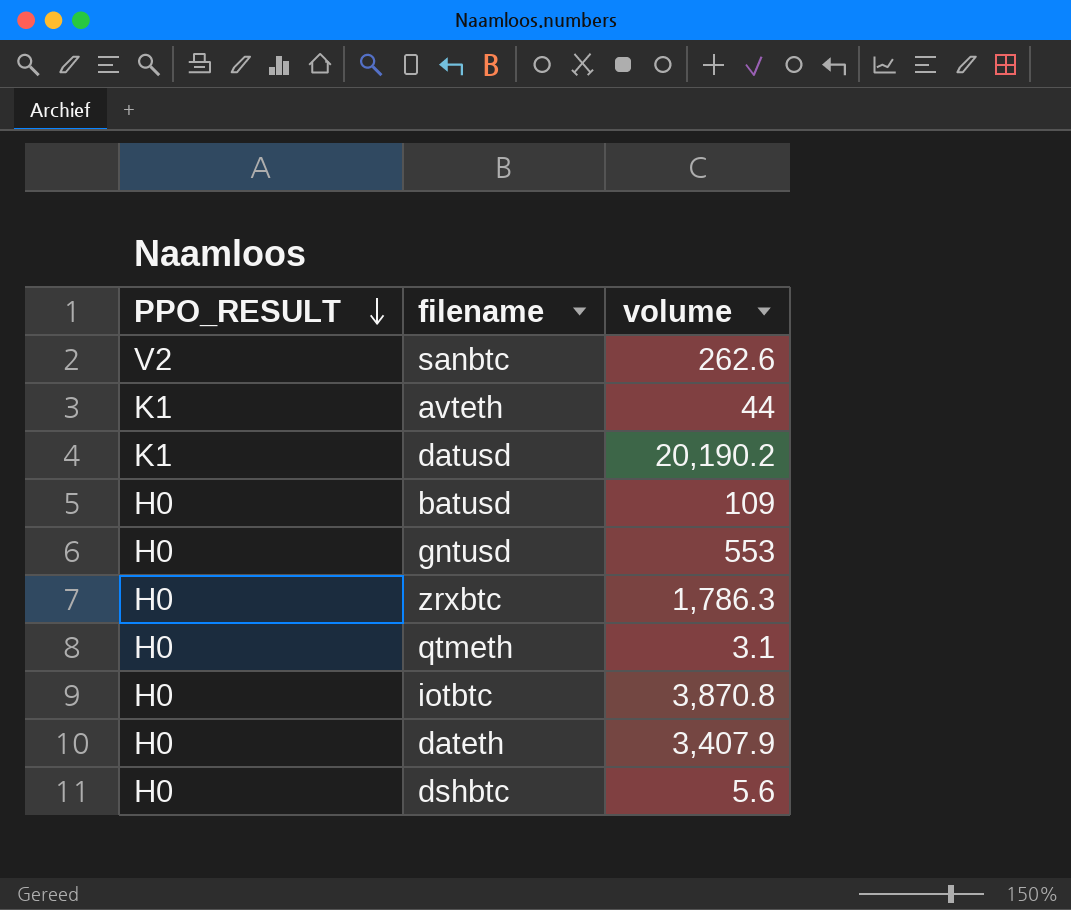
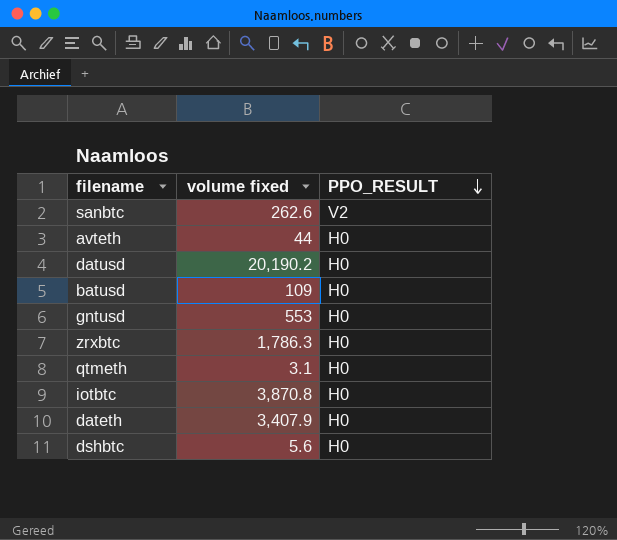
column name: volume -> volume fixed
column PPO_RESULT | position: 1 -> 3
avteth | PPO_RESULT: K1 -> H0
datusd | PPO_RESULT: K1 -> H0

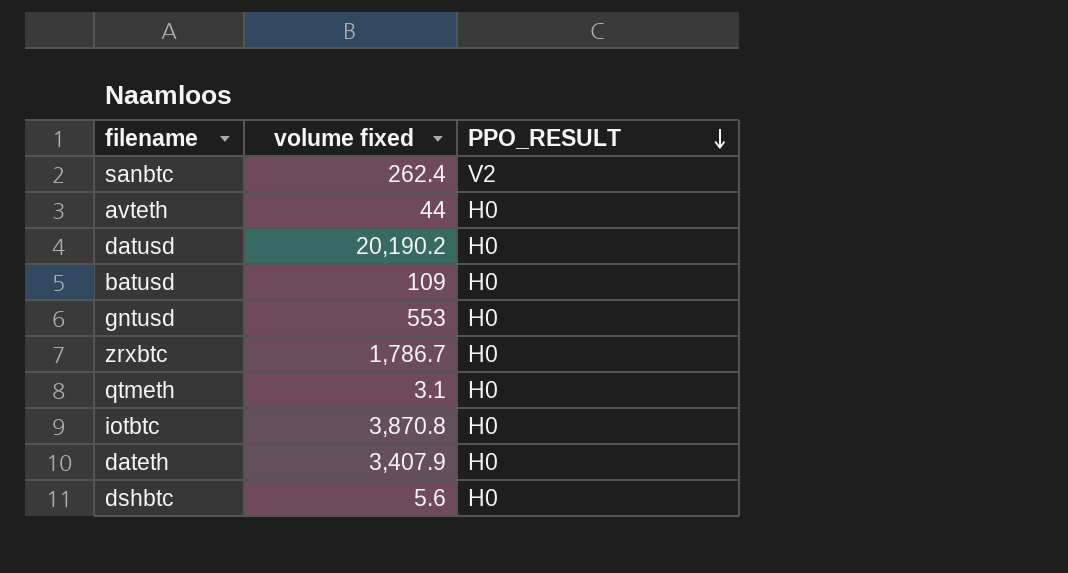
sanbtc | volume fixed: 262.6 -> 262.4
zrxbtc | volume fixed: 1,786.3 -> 1,786.7

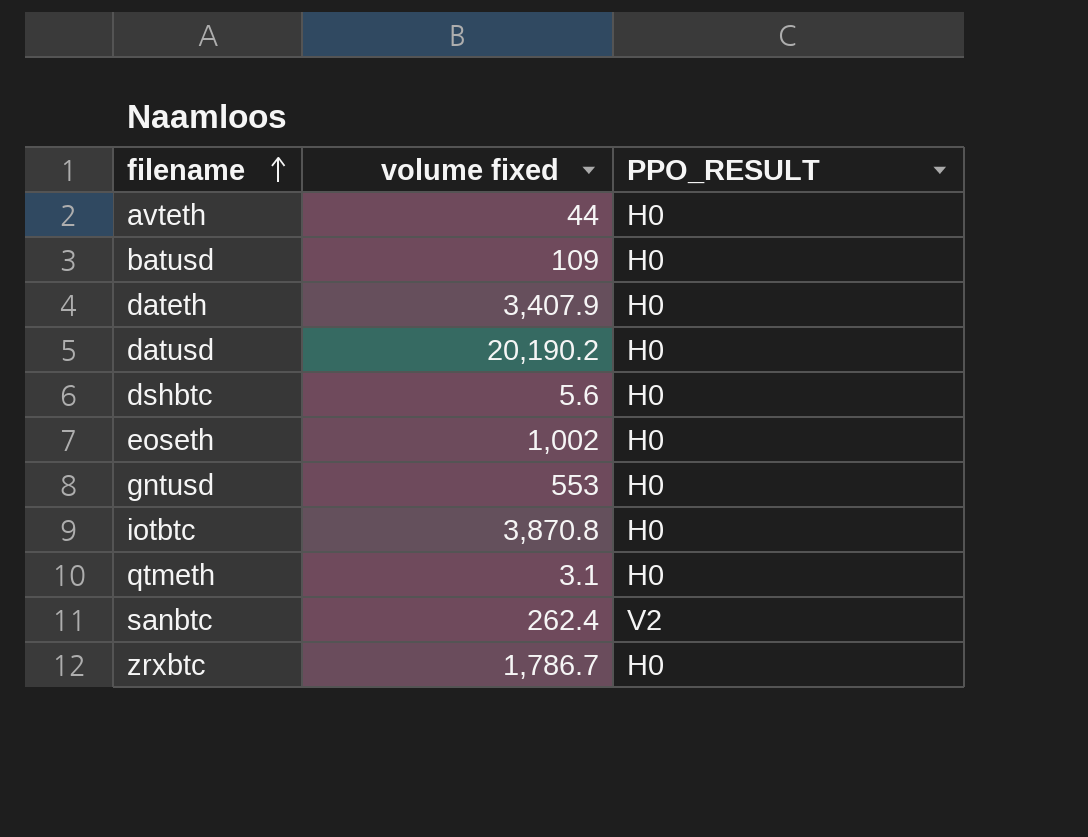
row order: PPO_RESULT descending -> filename ascending
row eoseth: none -> 1,002 | H0

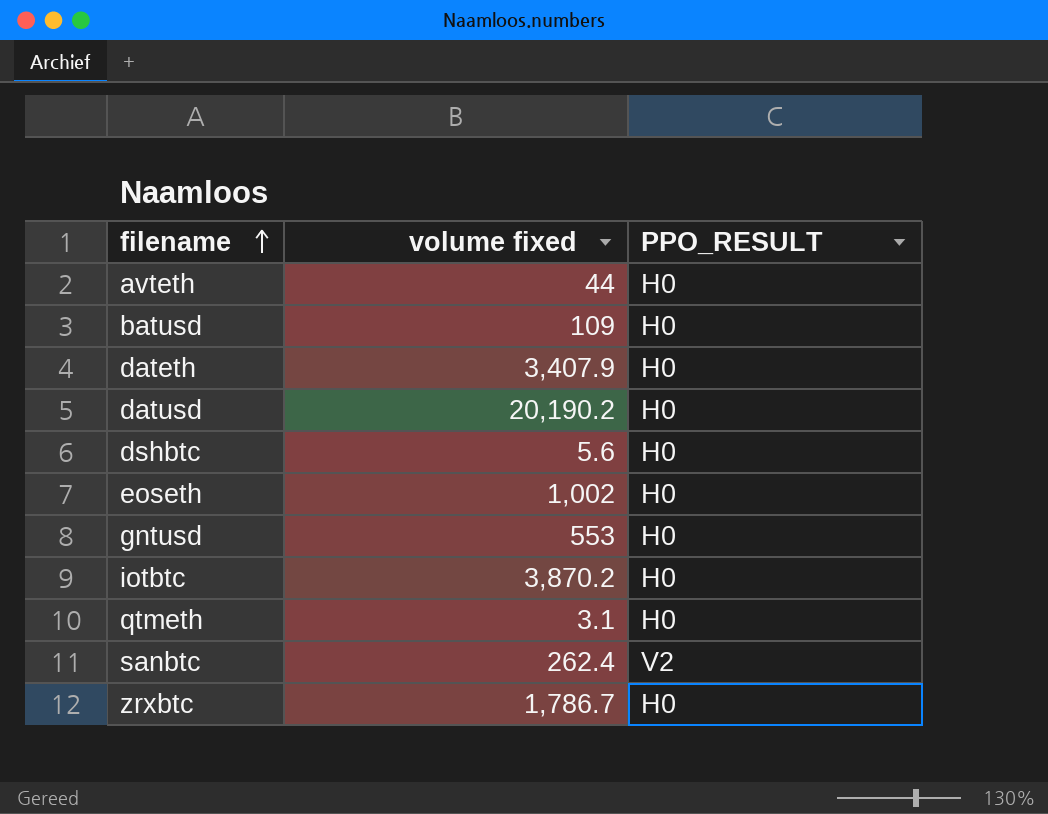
iotbtc | volume fixed: 3,870.8 -> 3,870.2

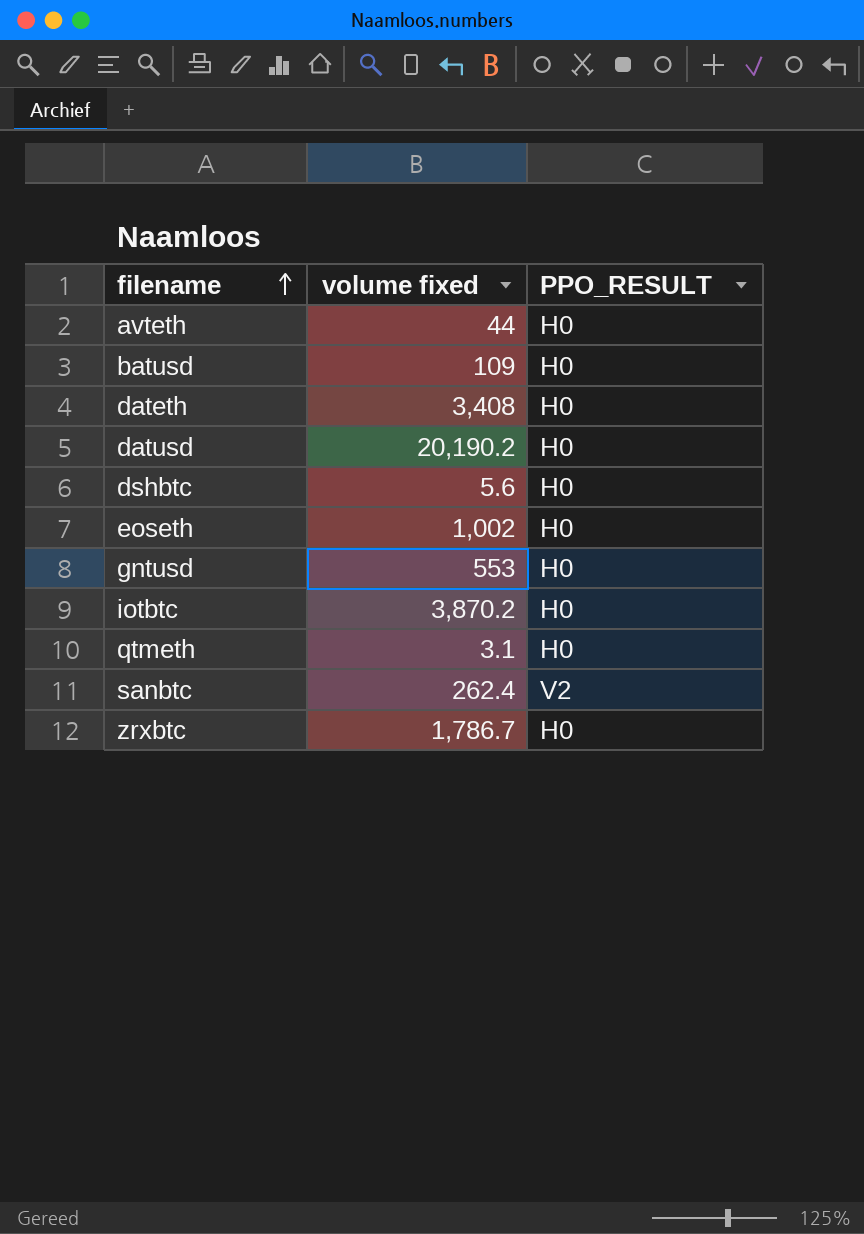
dateth | volume fixed: 3,407.9 -> 3,408

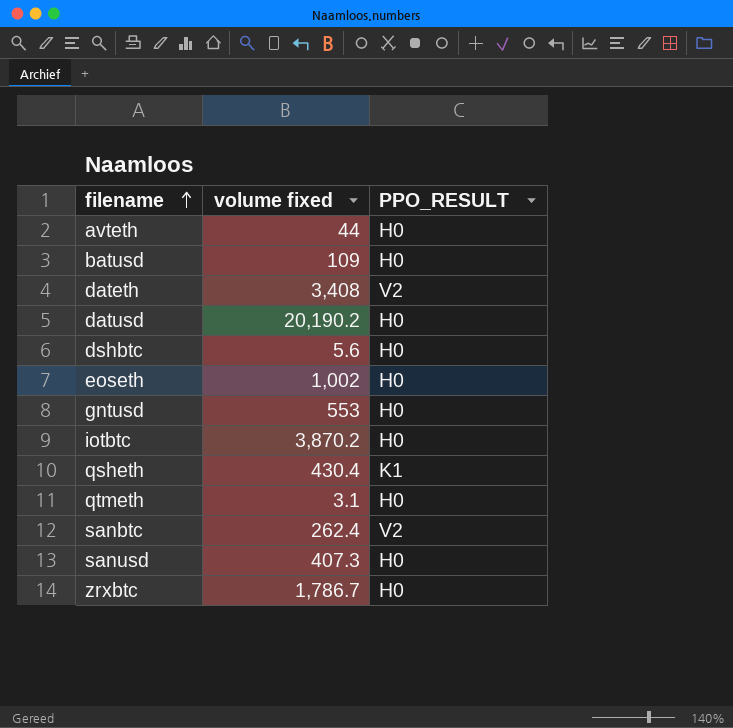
dateth | PPO_RESULT: H0 -> V2
row qsheth: none -> 430.4 | K1
row sanusd: none -> 407.3 | H0

